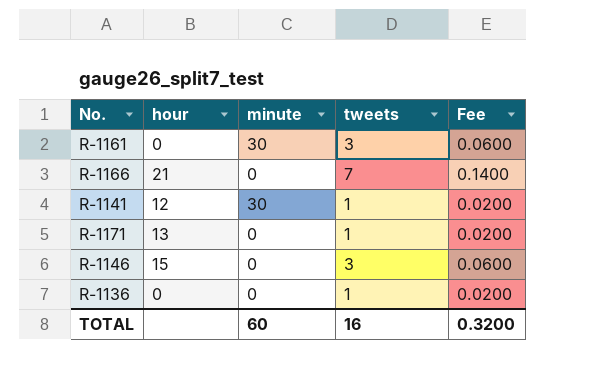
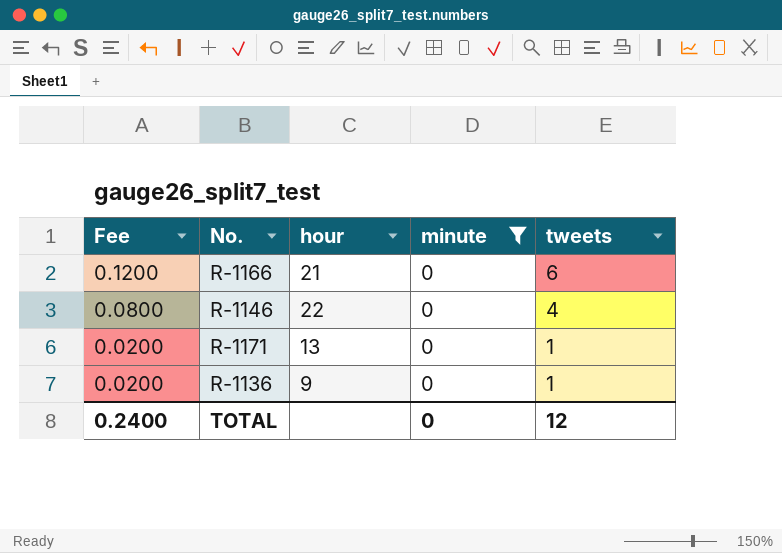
filter: none -> minute = 0
row order: none -> Fee descending
column Fee | position: 5 -> 1
R-1166 | Fee: 0.1400 -> 0.1200
R-1166 | tweets: 7 -> 6
R-1146 | Fee: 0.0600 -> 0.0800
R-1146 | hour: 15 -> 22
R-1146 | tweets: 3 -> 4
R-1136 | hour: 0 -> 9
TOTAL | Fee: 0.3200 -> 0.2400
TOTAL | minute: 60 -> 0
TOTAL | tweets: 16 -> 12

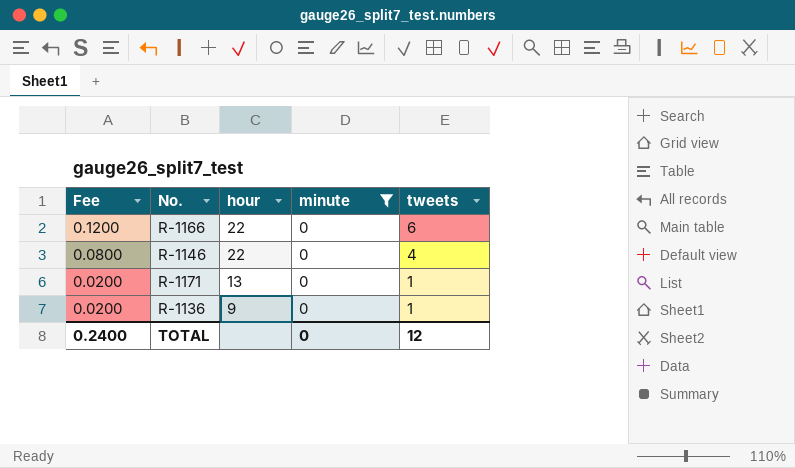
R-1166 | hour: 21 -> 22

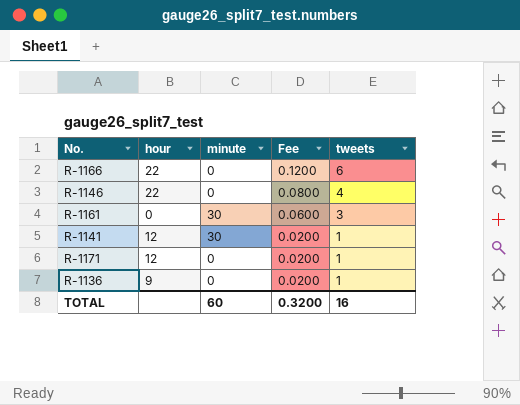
filter: minute = 0 -> none
column Fee | position: 1 -> 4
R-1171 | hour: 13 -> 12
TOTAL | minute: 0 -> 60
TOTAL | Fee: 0.2400 -> 0.3200
TOTAL | tweets: 12 -> 16

